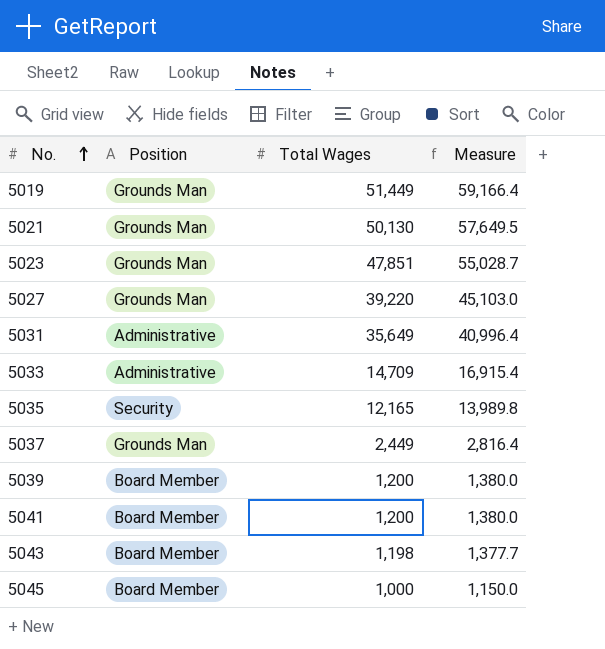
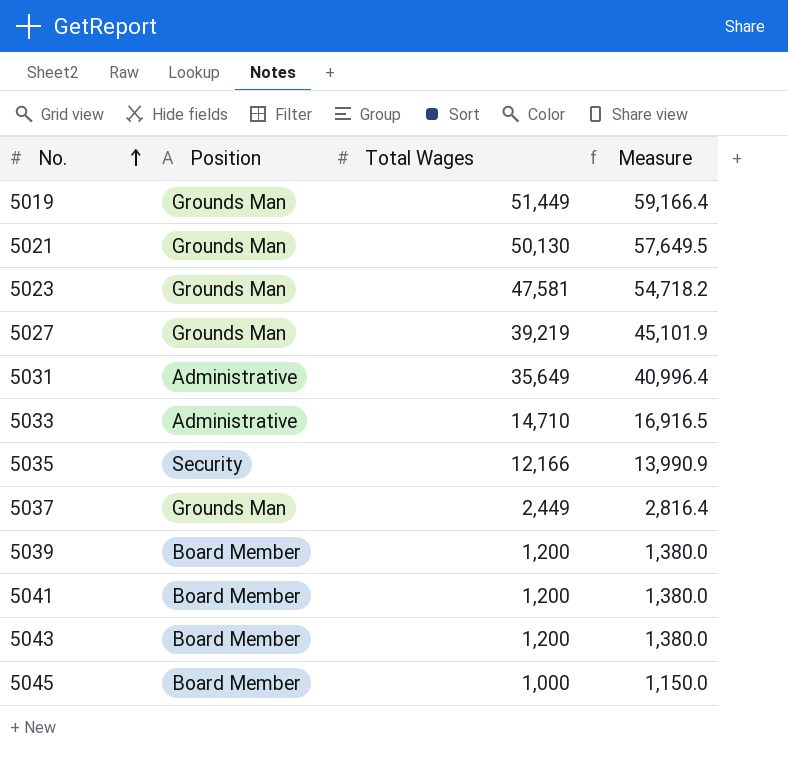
5023 | Total Wages: 47,851 -> 47,581
5023 | Measure: 55,028.7 -> 54,718.2
5027 | Total Wages: 39,220 -> 39,219
5027 | Measure: 45,103.0 -> 45,101.9
5033 | Total Wages: 14,709 -> 14,710
5033 | Measure: 16,915.4 -> 16,916.5
5035 | Total Wages: 12,165 -> 12,166
5035 | Measure: 13,989.8 -> 13,990.9
5043 | Total Wages: 1,198 -> 1,200
5043 | Measure: 1,377.7 -> 1,380.0

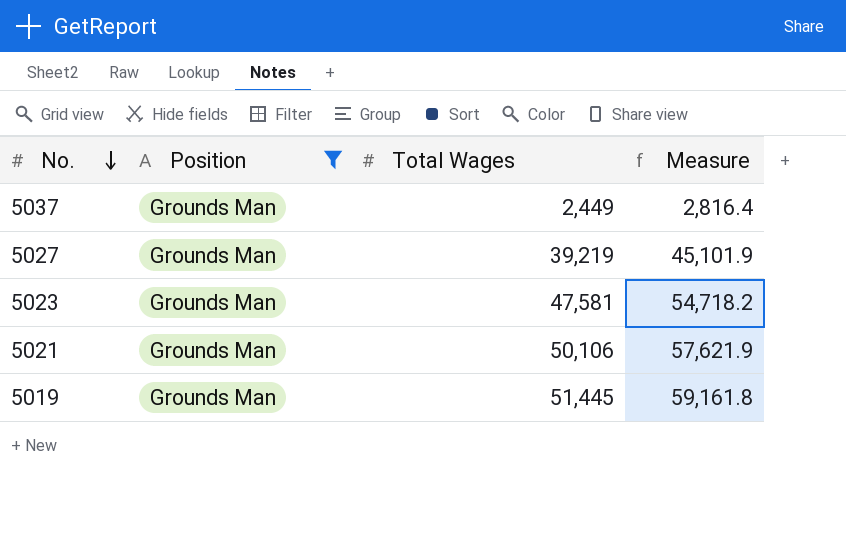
filter: none -> Position = Grounds Man
row order: No. ascending -> No. descending
5021 | Total Wages: 50,130 -> 50,106
5021 | Measure: 57,649.5 -> 57,621.9
5019 | Total Wages: 51,449 -> 51,445
5019 | Measure: 59,166.4 -> 59,161.8

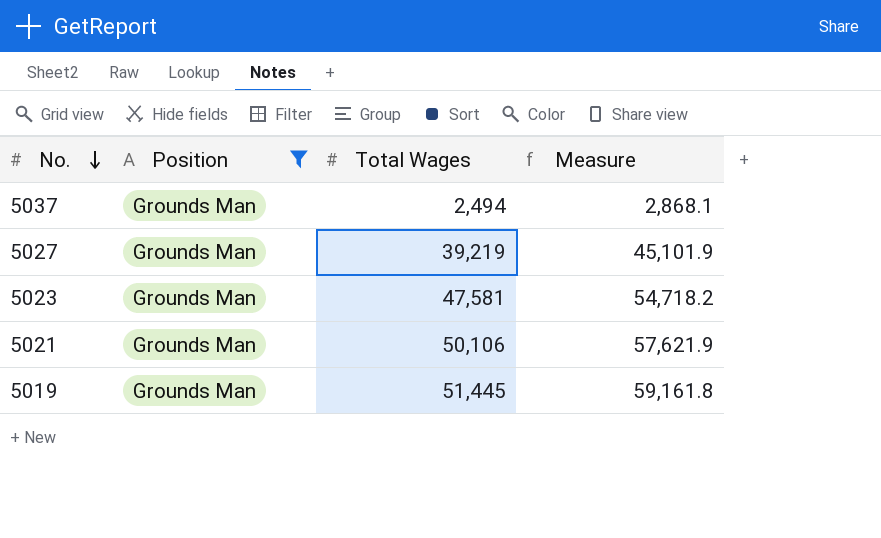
5037 | Total Wages: 2,449 -> 2,494
5037 | Measure: 2,816.4 -> 2,868.1

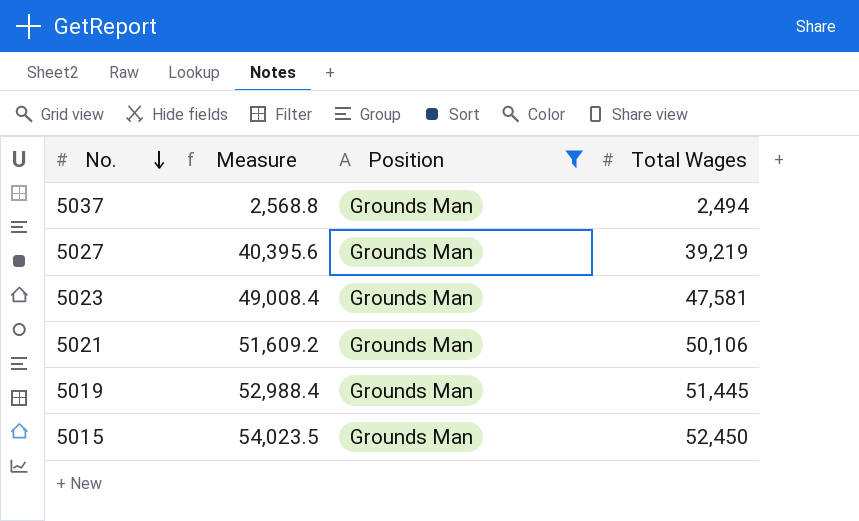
column Measure | formula: [Total Wages] * 1.15 -> [Total Wages] * 1.03
column Measure | position: 4 -> 2
row 5015: none -> 54,023.5 | Grounds Man | 52,450

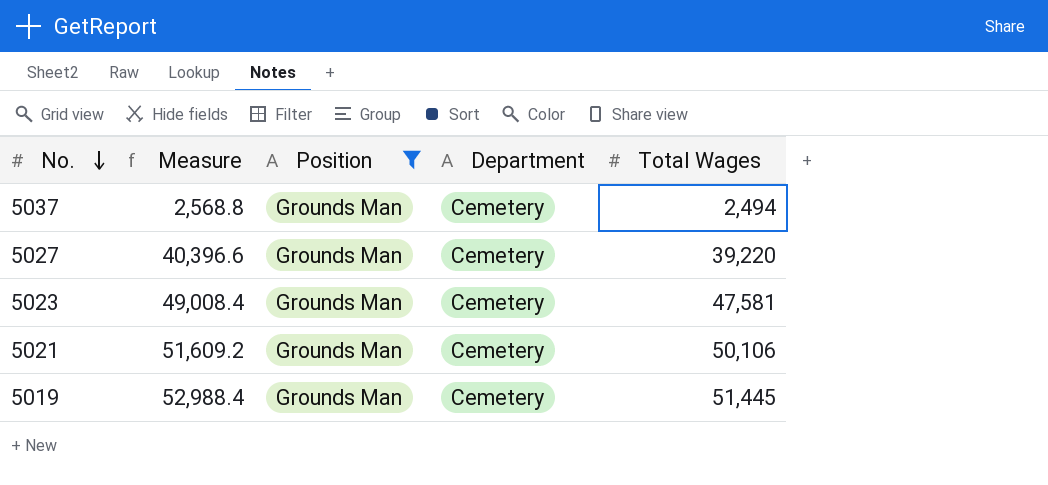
column Department | position: none -> 4
row 5015: 54,023.5 | Grounds Man | 52,450 -> none
5027 | Measure: 40,395.6 -> 40,396.6
5027 | Total Wages: 39,219 -> 39,220

